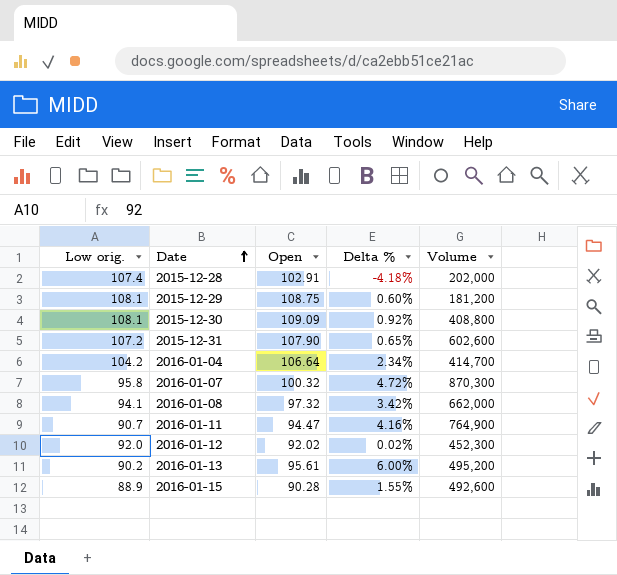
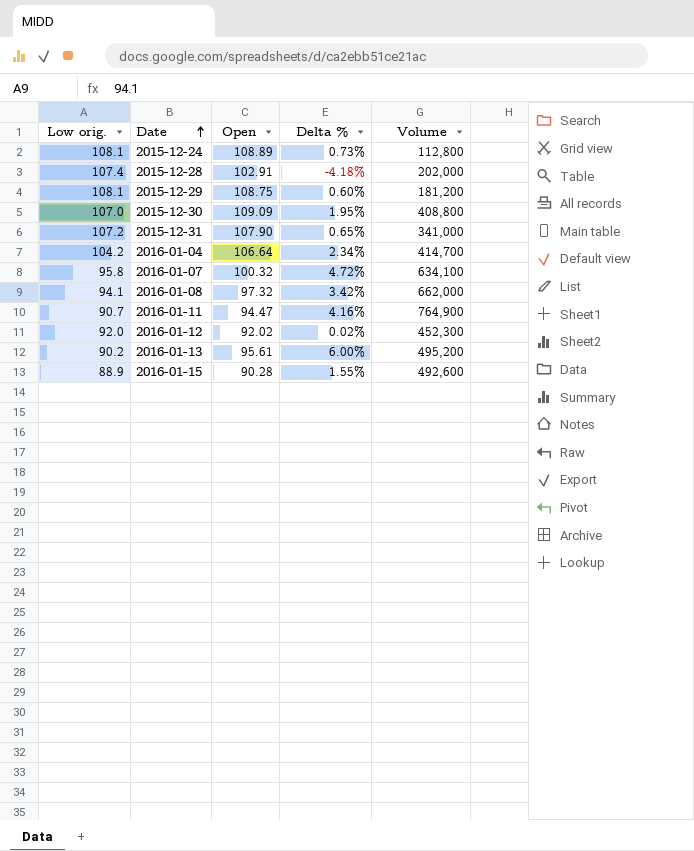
row 2015-12-24: none -> 108.1 | 108.89 | 0.73% | 112,800
2015-12-30 | Low orig.: 108.1 -> 107.0
2015-12-30 | Delta %: 0.92% -> 1.95%
2015-12-31 | Volume: 602,600 -> 341,000
2016-01-07 | Volume: 870,300 -> 634,100

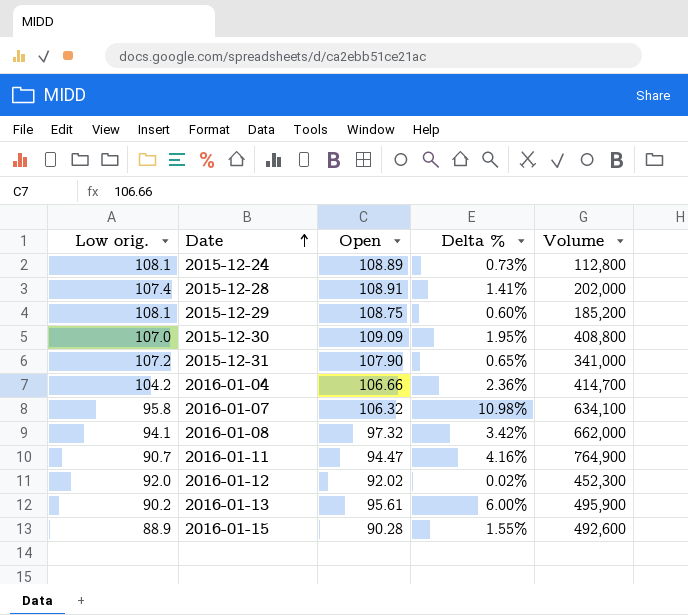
2015-12-28 | Open: 102.91 -> 108.91
2015-12-28 | Delta %: -4.18% -> 1.41%
2015-12-29 | Volume: 181,200 -> 185,200
2016-01-04 | Open: 106.64 -> 106.66
2016-01-04 | Delta %: 2.34% -> 2.36%
2016-01-07 | Open: 100.32 -> 106.32
2016-01-07 | Delta %: 4.72% -> 10.98%
2016-01-13 | Volume: 495,200 -> 495,900

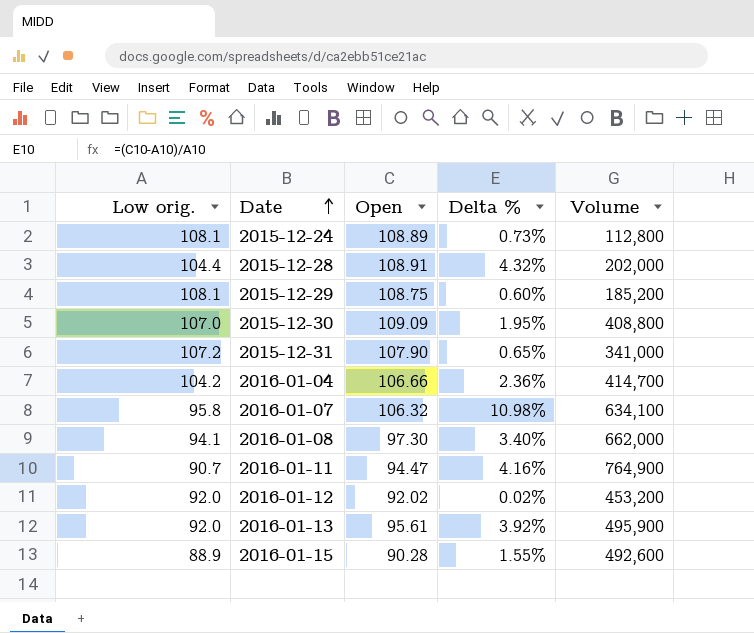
2015-12-28 | Low orig.: 107.4 -> 104.4
2015-12-28 | Delta %: 1.41% -> 4.32%
2016-01-08 | Open: 97.32 -> 97.30
2016-01-08 | Delta %: 3.42% -> 3.40%
2016-01-12 | Volume: 452,300 -> 453,200
2016-01-13 | Low orig.: 90.2 -> 92.0
2016-01-13 | Delta %: 6.00% -> 3.92%

